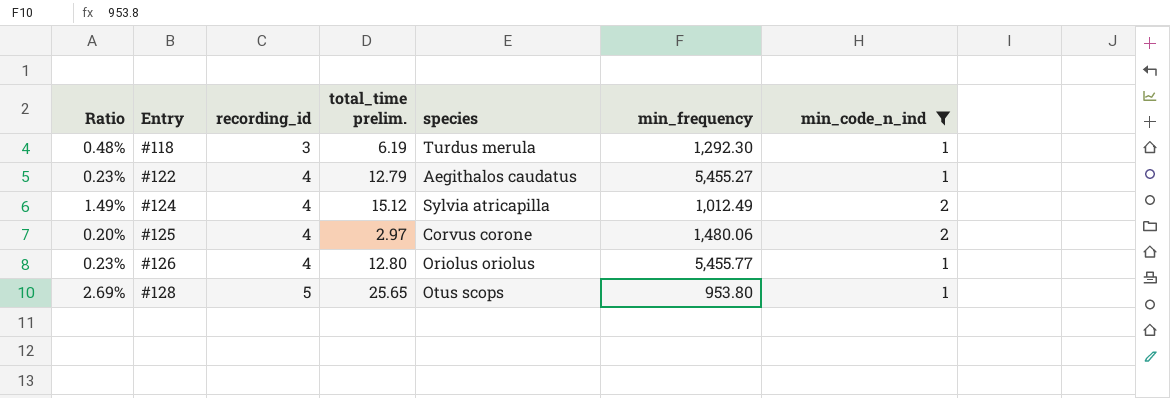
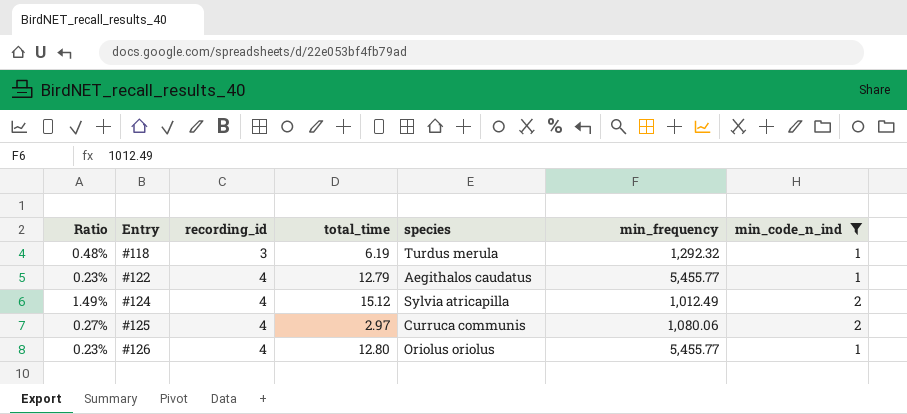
column name: total_time prelim. -> total_time
row #128: 2.69% | 5 | 25.65 | Otus scops | 953.80 | 1 -> none
#118 | min_frequency: 1,292.30 -> 1,292.32
#122 | min_frequency: 5,455.27 -> 5,455.77
#125 | Ratio: 0.20% -> 0.27%
#125 | species: Corvus corone -> Curruca communis
#125 | min_frequency: 1,480.06 -> 1,080.06

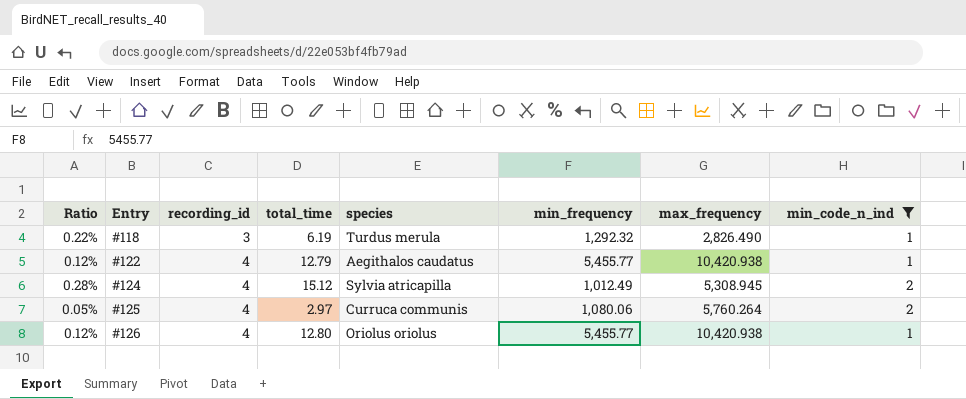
column Ratio | formula: [total_time] / [min_frequency] -> [total_time] / [max_frequency]
column max_frequency | position: none -> 7

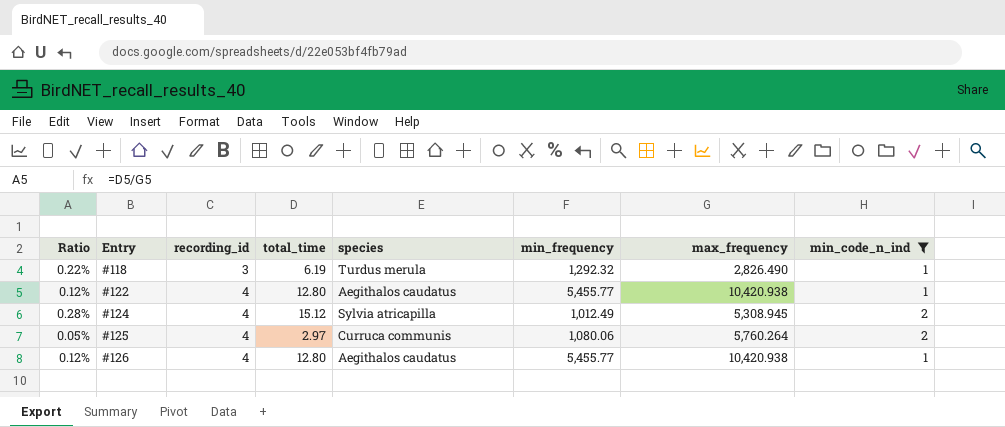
#122 | total_time: 12.79 -> 12.80
#126 | species: Oriolus oriolus -> Aegithalos caudatus

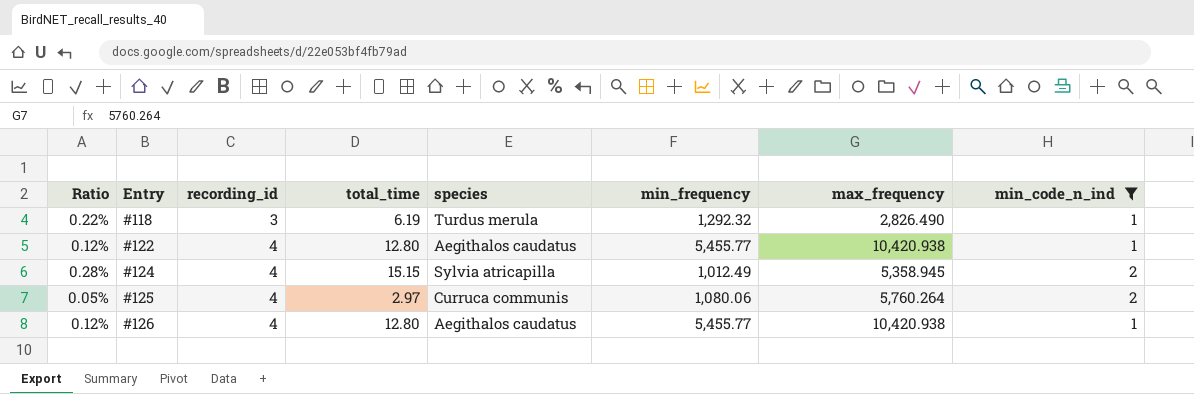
#124 | total_time: 15.12 -> 15.15
#124 | max_frequency: 5,308.945 -> 5,358.945

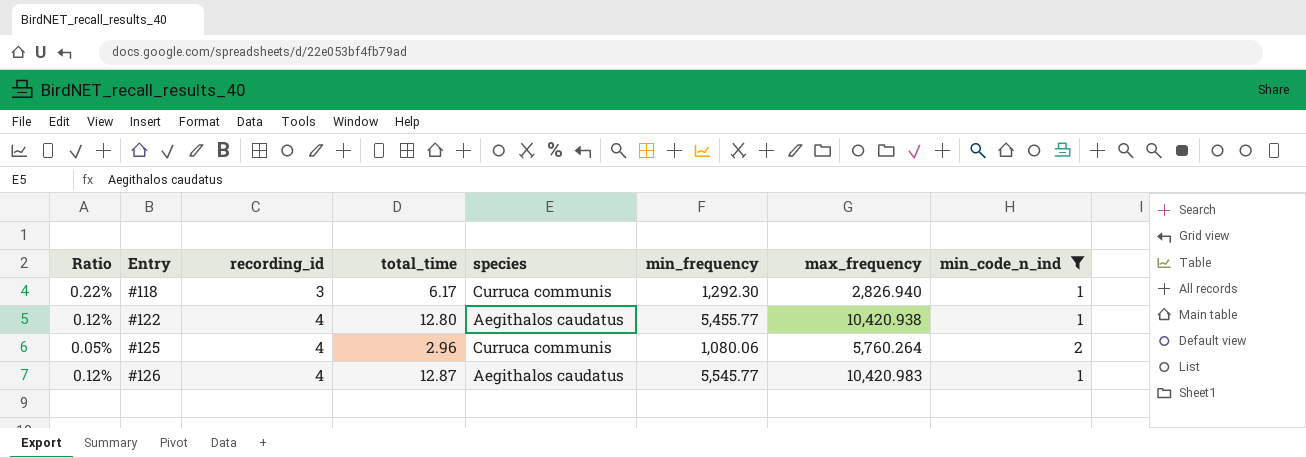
row #124: 0.28% | 4 | 15.15 | Sylvia atricapilla | 1,012.49 | 5,358.945 | 2 -> none
#118 | total_time: 6.19 -> 6.17
#118 | species: Turdus merula -> Curruca communis
#118 | min_frequency: 1,292.32 -> 1,292.30
#118 | max_frequency: 2,826.490 -> 2,826.940
#125 | total_time: 2.97 -> 2.96
#126 | total_time: 12.80 -> 12.87
#126 | min_frequency: 5,455.77 -> 5,545.77
#126 | max_frequency: 10,420.938 -> 10,420.983

